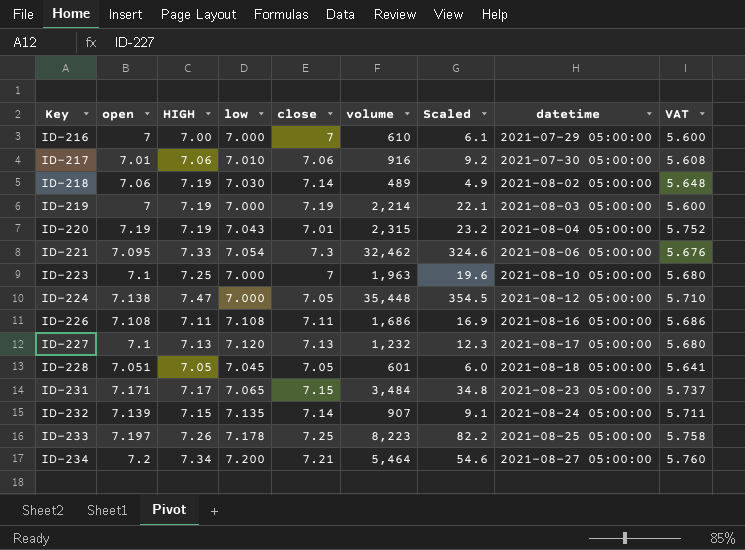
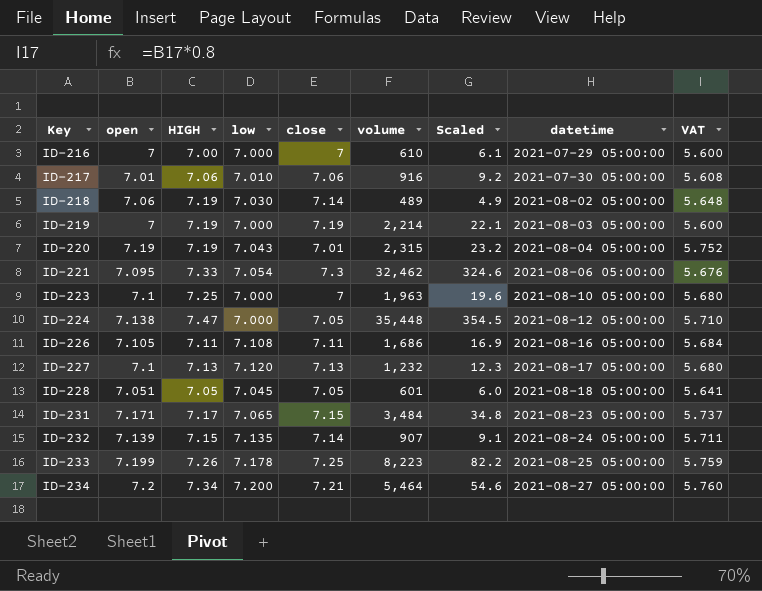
ID-226 | open: 7.108 -> 7.105
ID-226 | VAT: 5.686 -> 5.684
ID-233 | open: 7.197 -> 7.199
ID-233 | VAT: 5.758 -> 5.759

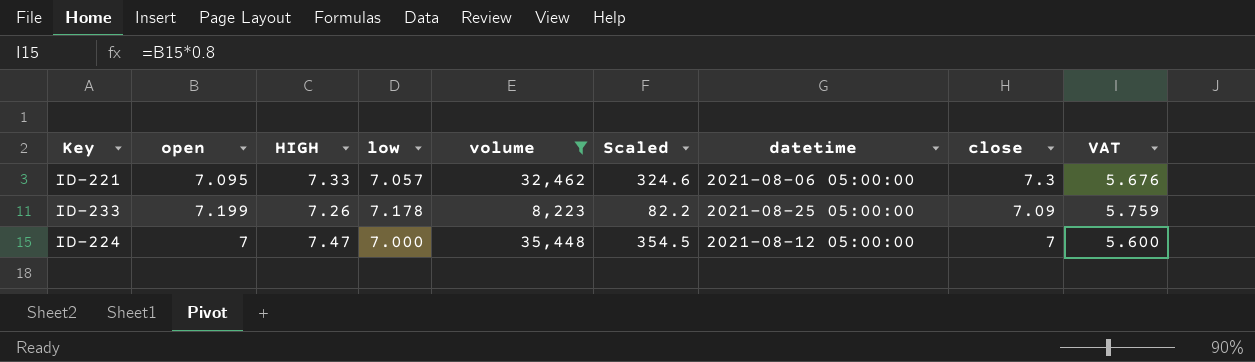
filter: none -> volume >= 8,223
row order: Key ascending -> close descending
column close | position: 5 -> 8
ID-221 | low: 7.054 -> 7.057
ID-233 | close: 7.25 -> 7.09
ID-224 | open: 7.138 -> 7
ID-224 | close: 7.05 -> 7
ID-224 | VAT: 5.710 -> 5.600

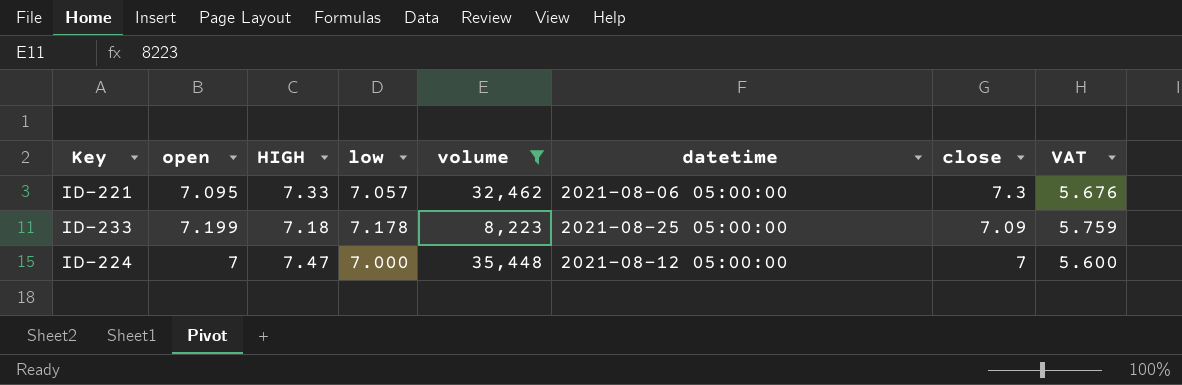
column Scaled | formula: [volume] * 0.01 -> none
ID-233 | HIGH: 7.26 -> 7.18

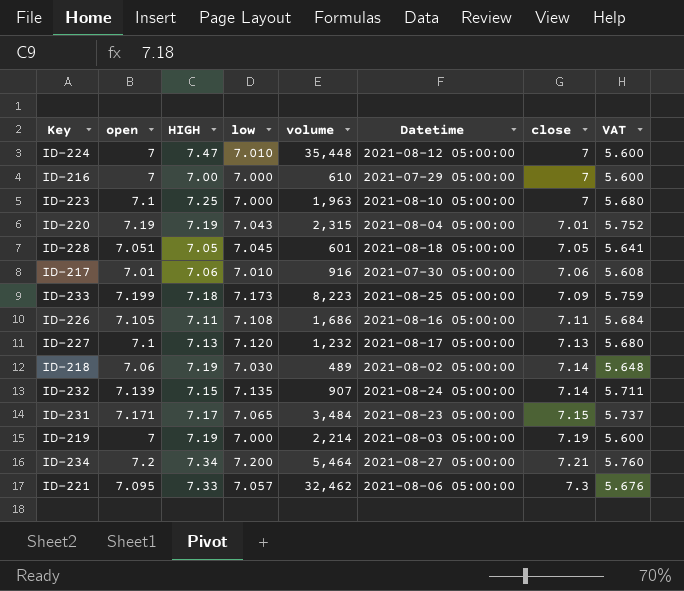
filter: volume >= 8,223 -> none
row order: close descending -> close ascending
column name: datetime -> Datetime
ID-224 | low: 7.000 -> 7.010
ID-233 | low: 7.178 -> 7.173

